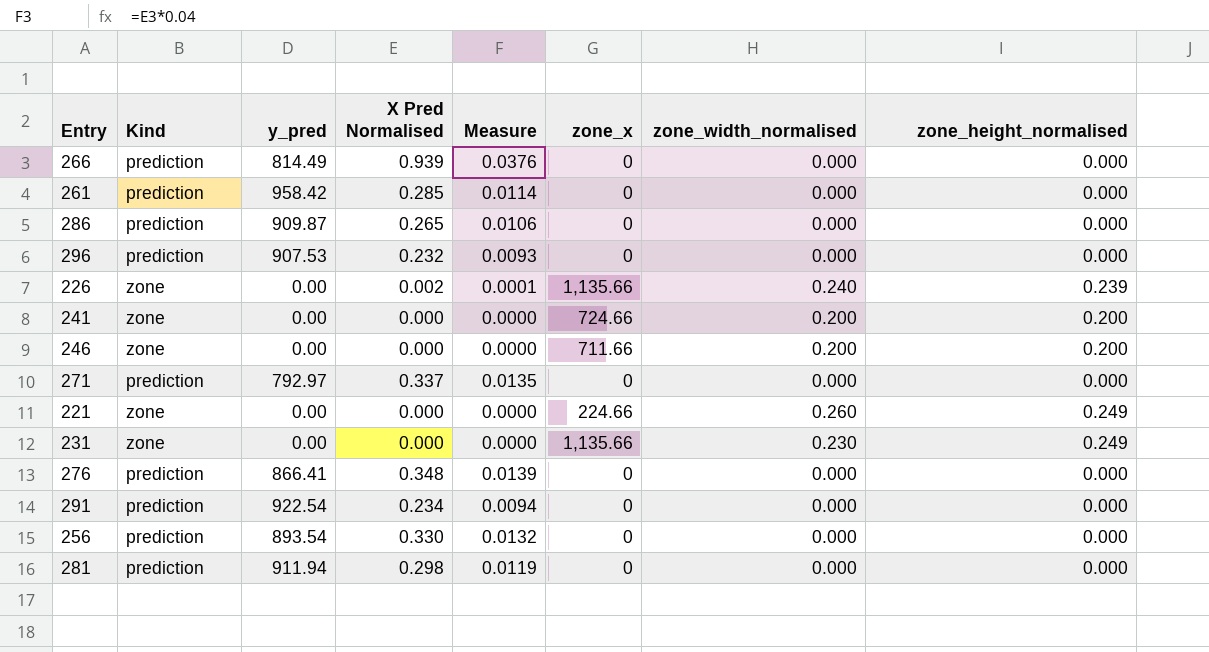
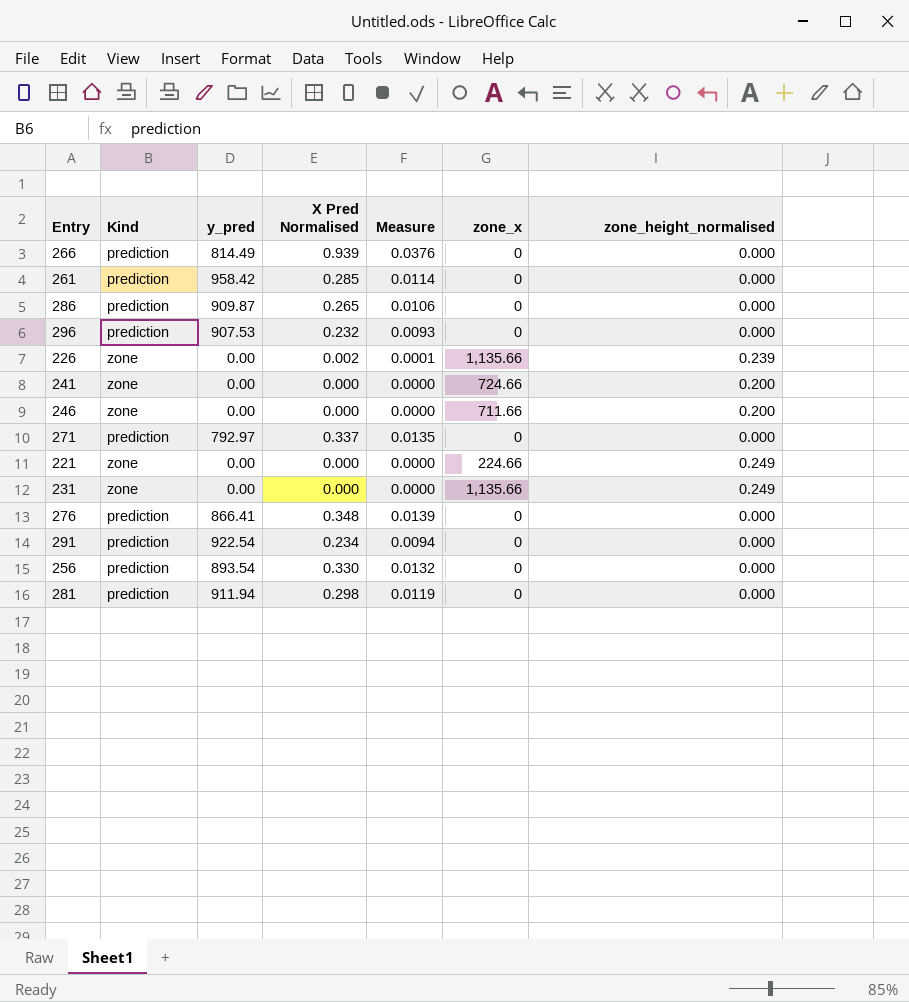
column zone_width_normalised | position: 7 -> none

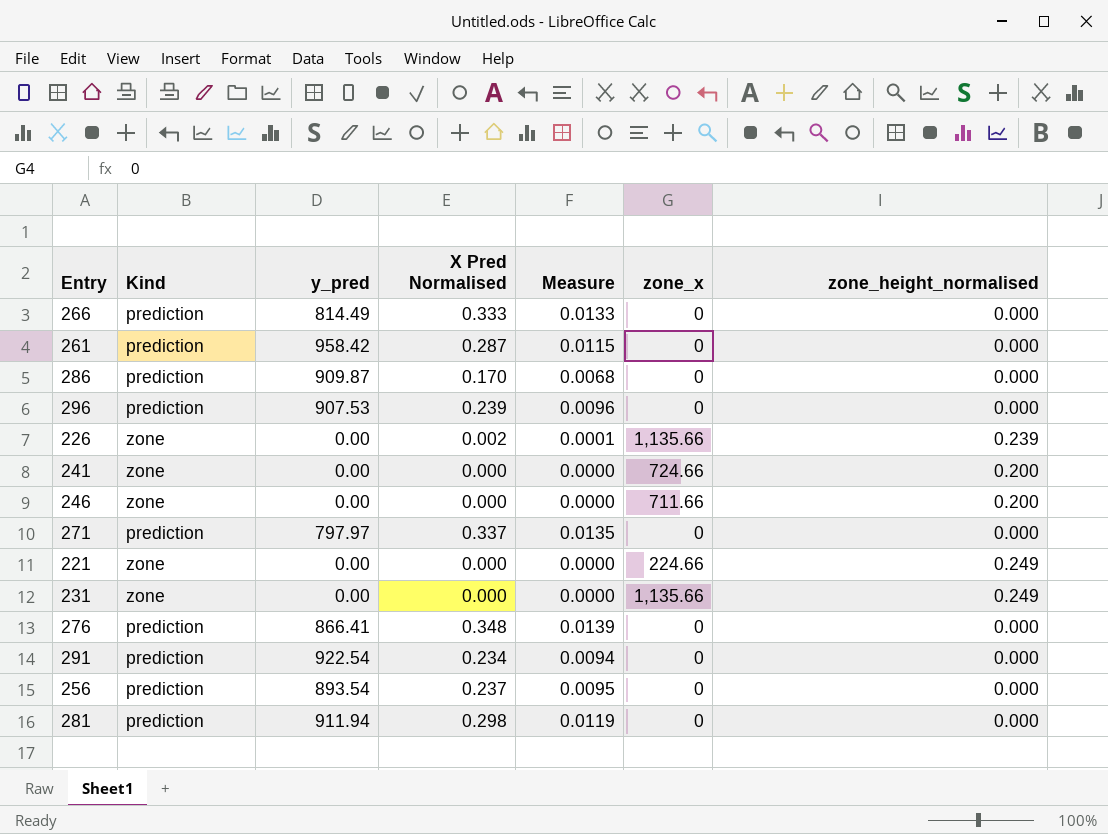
266 | X Pred Normalised: 0.939 -> 0.333
266 | Measure: 0.0376 -> 0.0133
261 | X Pred Normalised: 0.285 -> 0.287
261 | Measure: 0.0114 -> 0.0115
286 | X Pred Normalised: 0.265 -> 0.170
286 | Measure: 0.0106 -> 0.0068
296 | X Pred Normalised: 0.232 -> 0.239
296 | Measure: 0.0093 -> 0.0096
271 | y_pred: 792.97 -> 797.97
256 | X Pred Normalised: 0.330 -> 0.237
256 | Measure: 0.0132 -> 0.0095

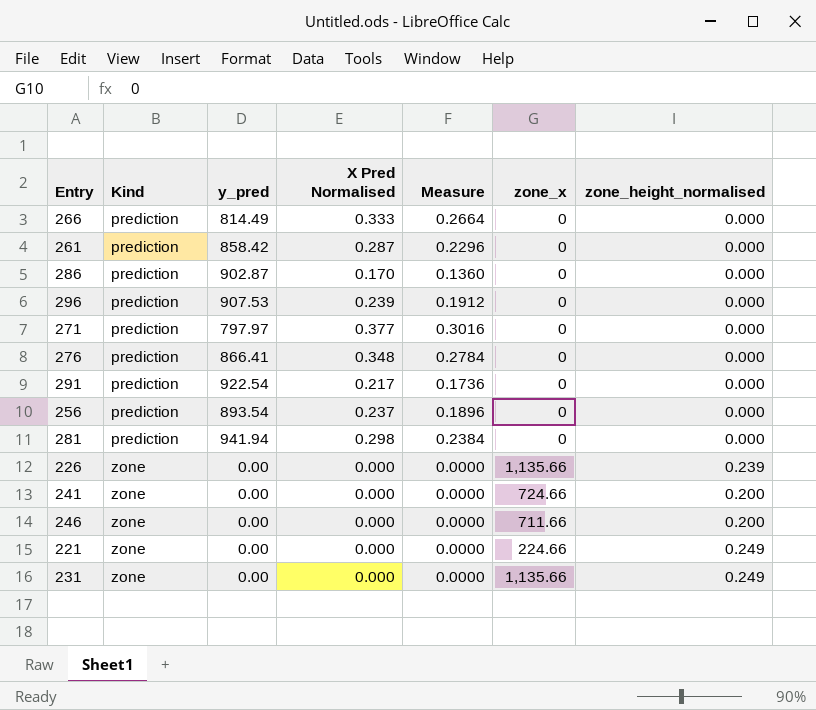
row order: none -> Kind ascending
column Measure | formula: [X Pred Normalised] * 0.04 -> [X Pred Normalised] * 0.8
261 | y_pred: 958.42 -> 858.42
286 | y_pred: 909.87 -> 902.87
271 | X Pred Normalised: 0.337 -> 0.377
291 | X Pred Normalised: 0.234 -> 0.217
281 | y_pred: 911.94 -> 941.94
226 | X Pred Normalised: 0.002 -> 0.000

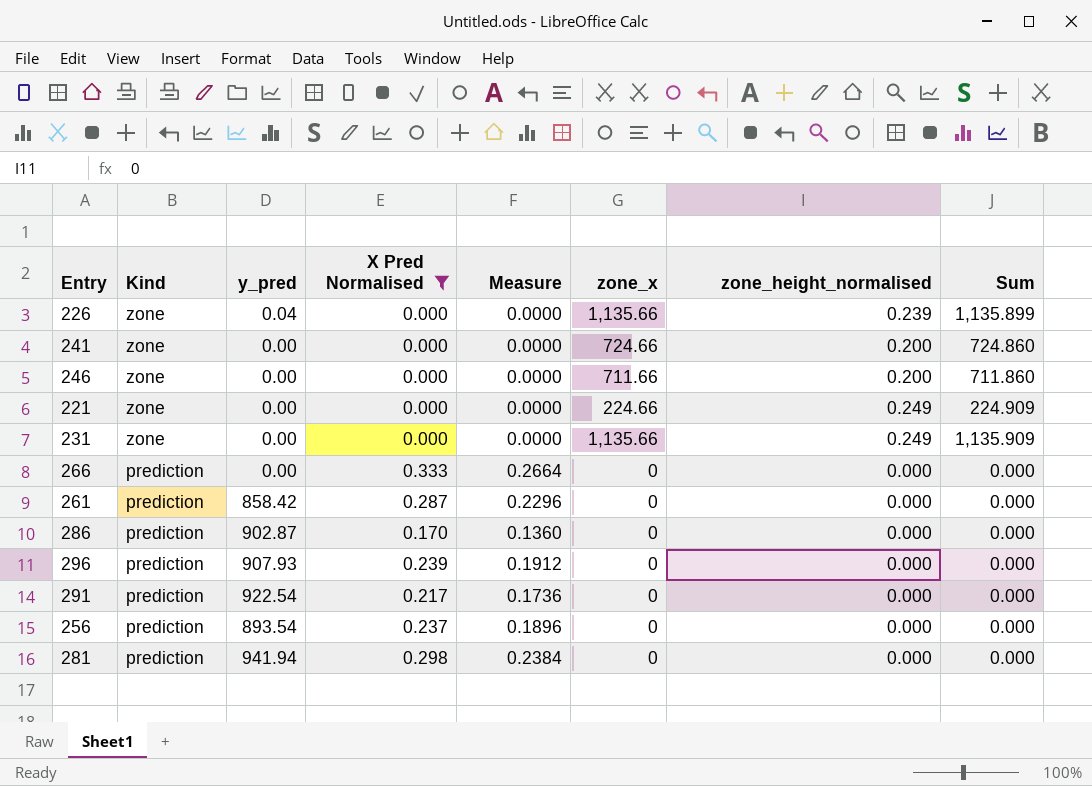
filter: none -> X Pred Normalised <= 0.333
row order: Kind ascending -> Kind descending
column Sum | formula: none -> [zone_x] + [zone_height_normalised]
226 | y_pred: 0.00 -> 0.04
266 | y_pred: 814.49 -> 0.00
296 | y_pred: 907.53 -> 907.93

